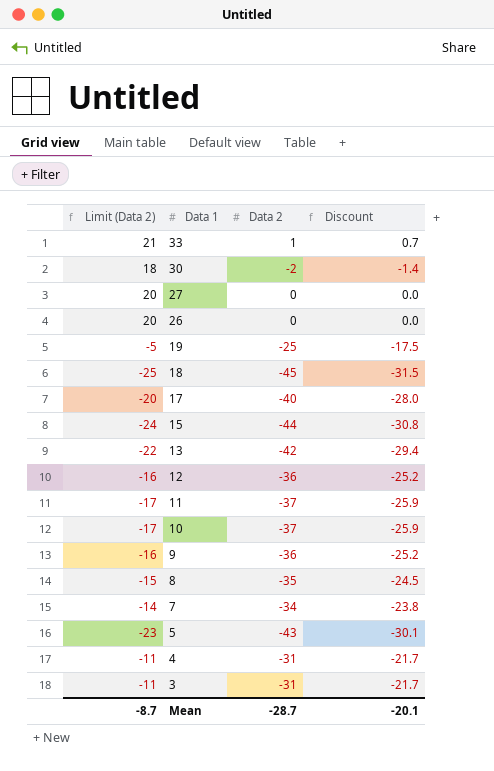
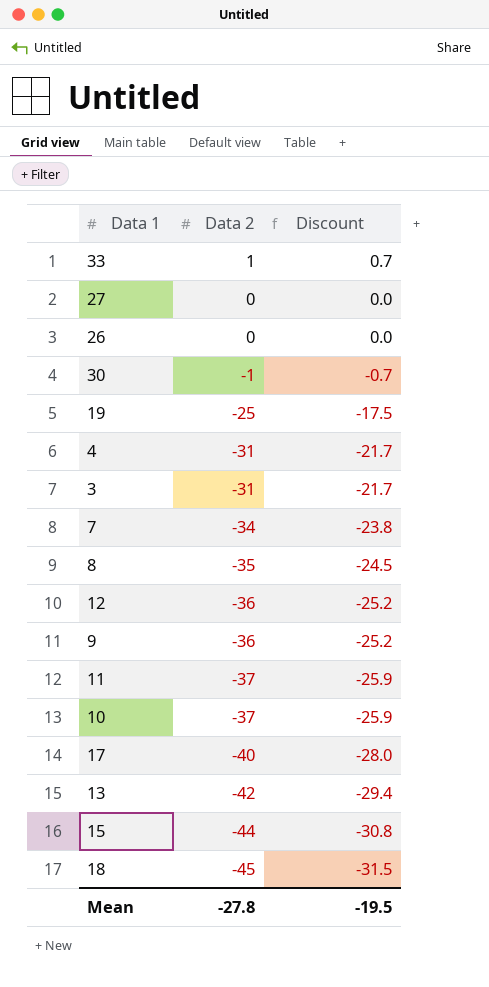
row order: Data 1 descending -> Data 2 descending
column Limit (Data 2) | formula: [Data 2] + 20 -> none
row 5: -23 | -43 | -30.1 -> none
30 | Data 2: -2 -> -1
30 | Discount: -1.4 -> -0.7
Mean | Data 2: -28.7 -> -27.8
Mean | Discount: -20.1 -> -19.5

